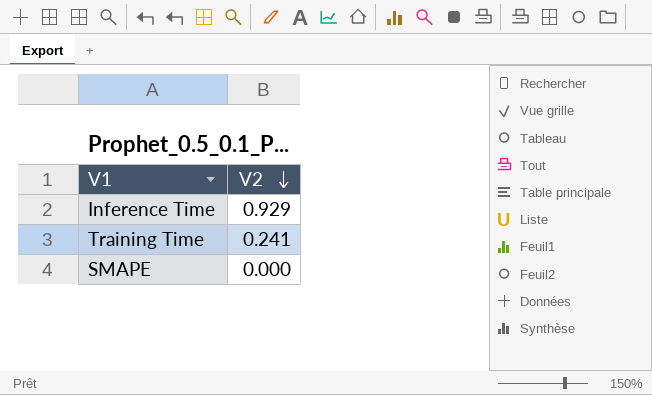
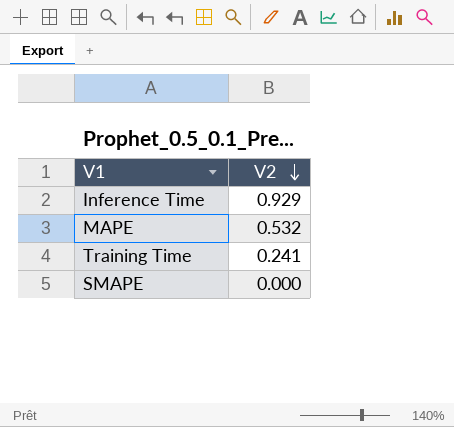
row MAPE: none -> 0.532

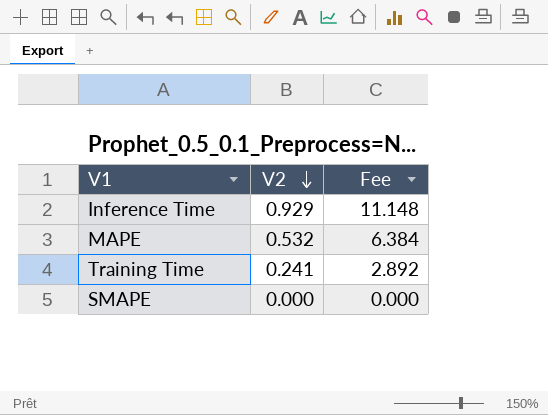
column Fee | formula: none -> [V2] * 12

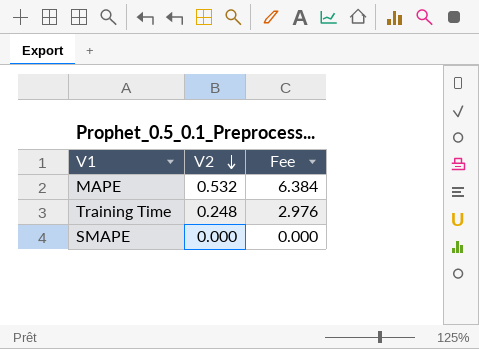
row Inference Time: 0.929 | 11.148 -> none
Training Time | V2: 0.241 -> 0.248
Training Time | Fee: 2.892 -> 2.976

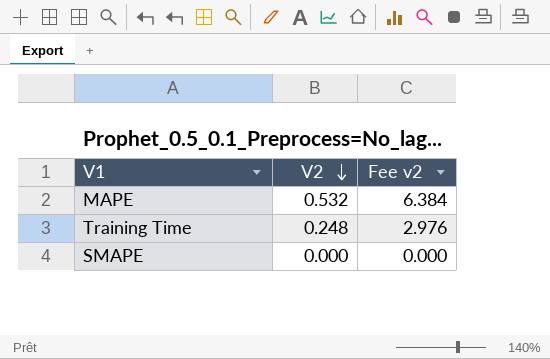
column name: Fee -> Fee v2

